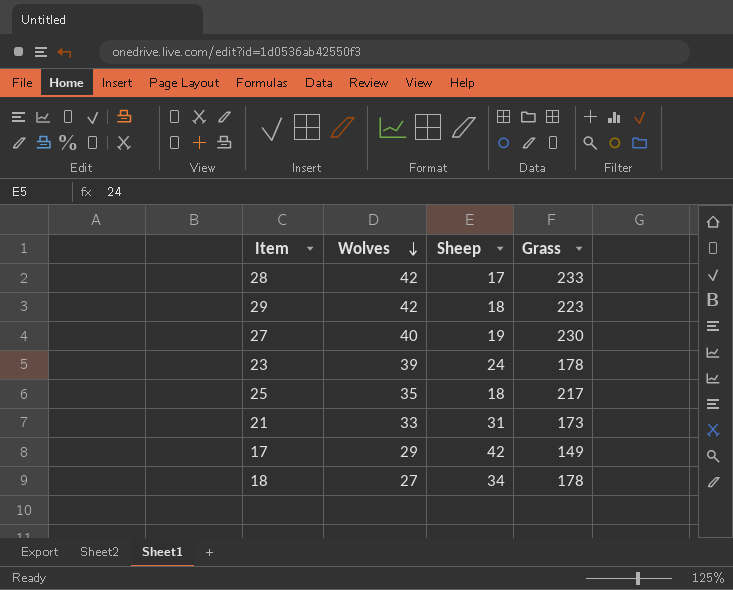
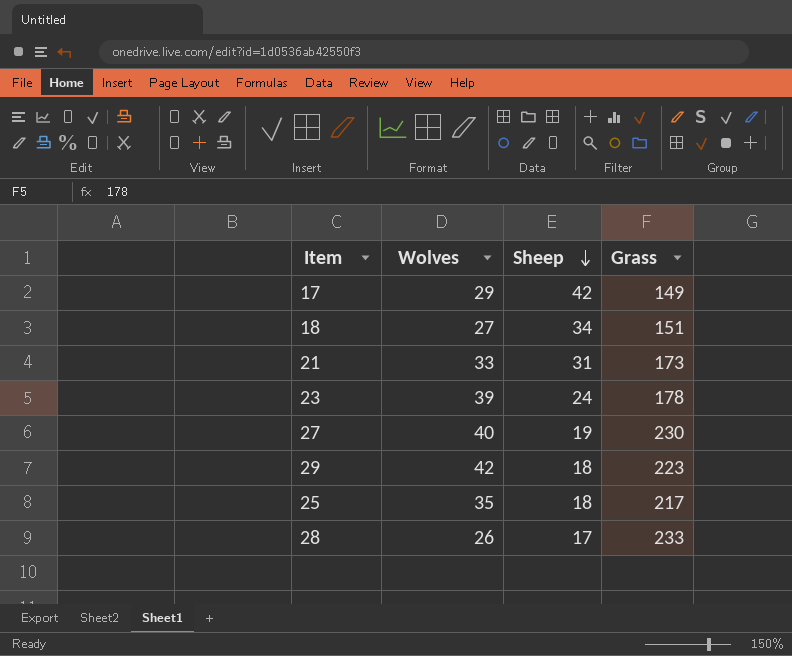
row order: Wolves descending -> Sheep descending
18 | Grass: 178 -> 151
28 | Wolves: 42 -> 26

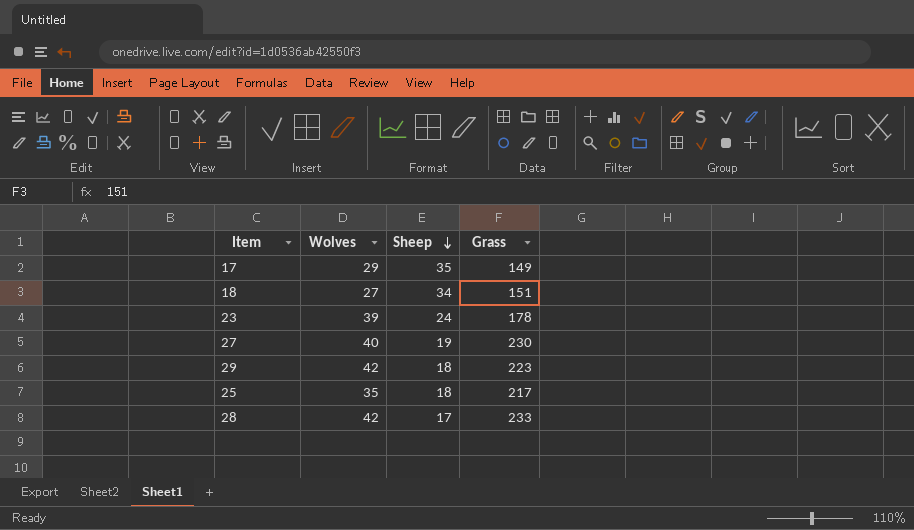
row 21: 33 | 31 | 173 -> none
17 | Sheep: 42 -> 35
28 | Wolves: 26 -> 42

